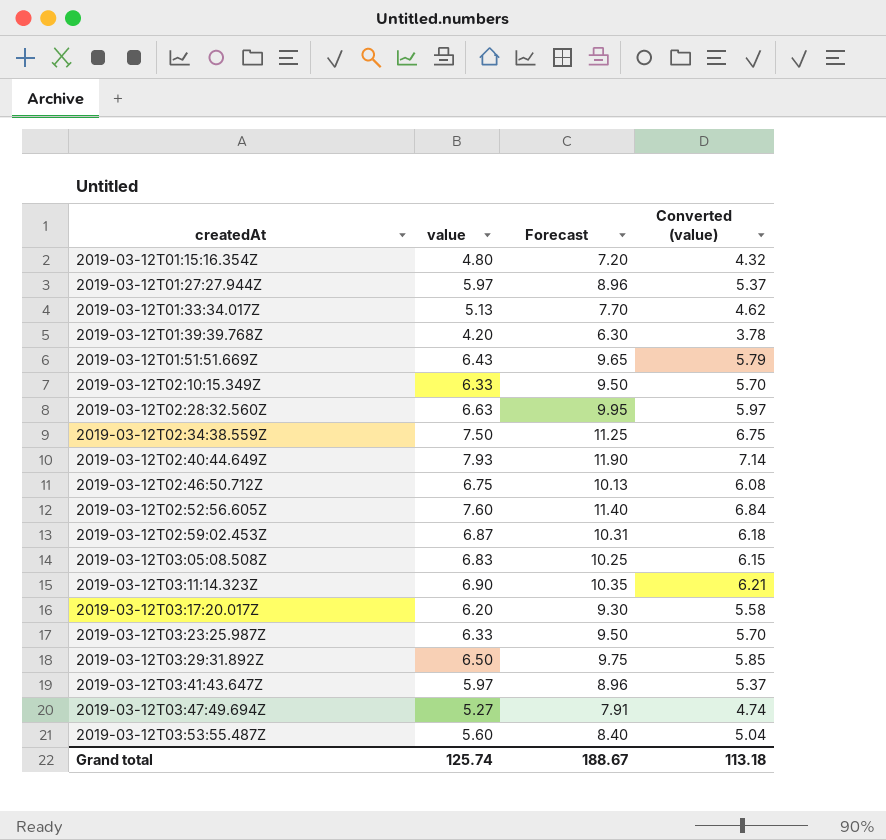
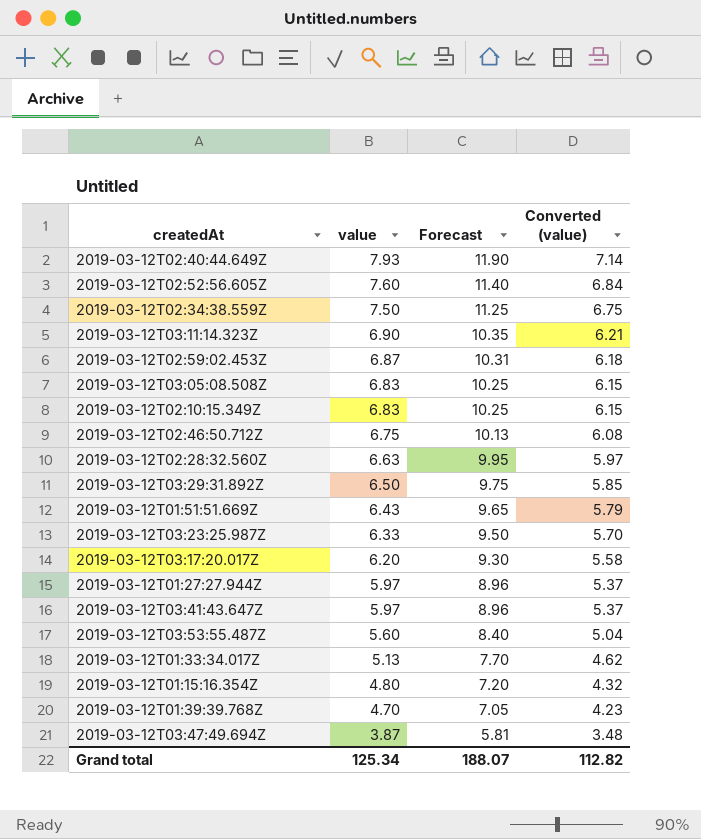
row order: createdAt ascending -> value descending
2019-03-12T02:10:15.349Z | value: 6.33 -> 6.83
2019-03-12T02:10:15.349Z | Forecast: 9.50 -> 10.25
2019-03-12T02:10:15.349Z | Converted (value): 5.70 -> 6.15
2019-03-12T01:39:39.768Z | value: 4.20 -> 4.70
2019-03-12T01:39:39.768Z | Forecast: 6.30 -> 7.05
2019-03-12T01:39:39.768Z | Converted (value): 3.78 -> 4.23
2019-03-12T03:47:49.694Z | value: 5.27 -> 3.87
2019-03-12T03:47:49.694Z | Forecast: 7.91 -> 5.81
2019-03-12T03:47:49.694Z | Converted (value): 4.74 -> 3.48
Grand total | value: 125.74 -> 125.34
Grand total | Forecast: 188.67 -> 188.07
Grand total | Converted (value): 113.18 -> 112.82

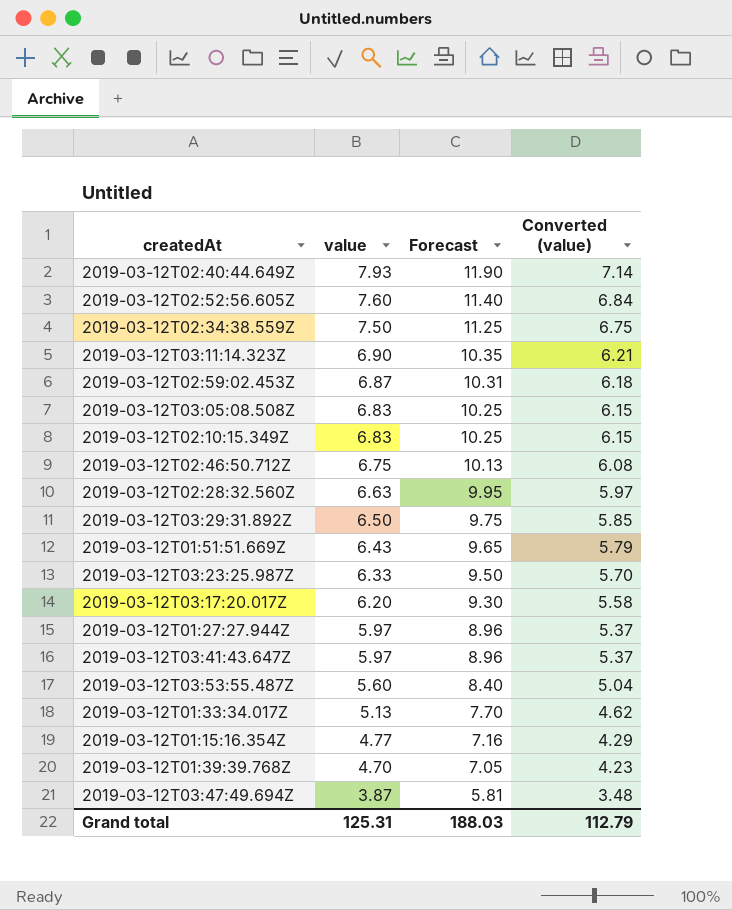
2019-03-12T01:15:16.354Z | value: 4.80 -> 4.77
2019-03-12T01:15:16.354Z | Forecast: 7.20 -> 7.16
2019-03-12T01:15:16.354Z | Converted (value): 4.32 -> 4.29
Grand total | value: 125.34 -> 125.31
Grand total | Forecast: 188.07 -> 188.03
Grand total | Converted (value): 112.82 -> 112.79

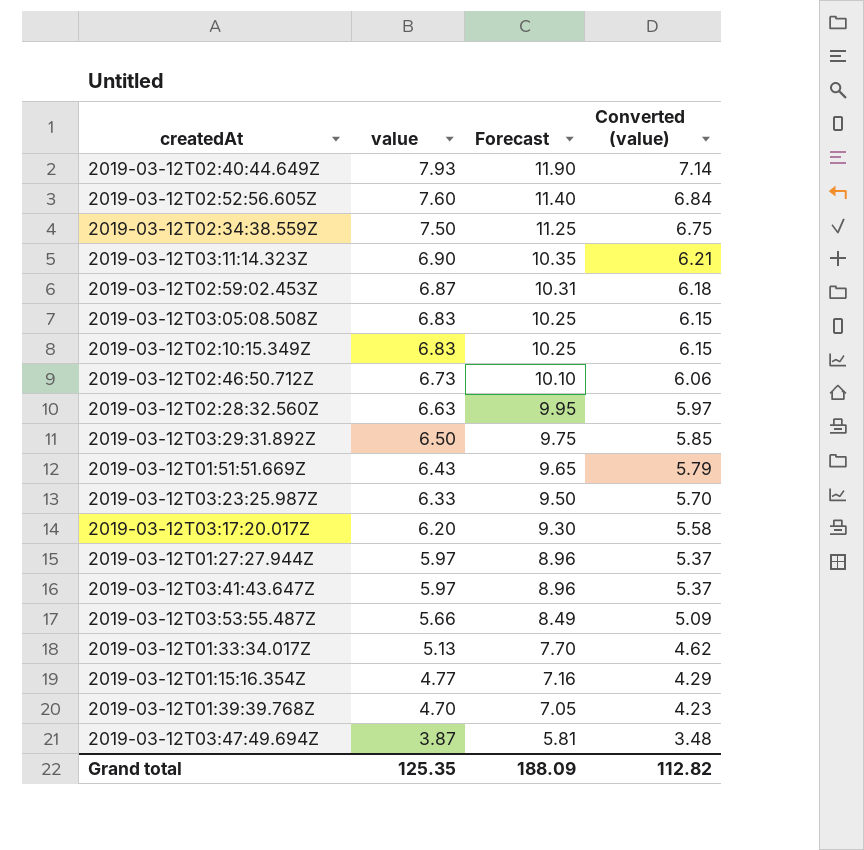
2019-03-12T02:46:50.712Z | value: 6.75 -> 6.73
2019-03-12T02:46:50.712Z | Forecast: 10.13 -> 10.10
2019-03-12T02:46:50.712Z | Converted (value): 6.08 -> 6.06
2019-03-12T03:53:55.487Z | value: 5.60 -> 5.66
2019-03-12T03:53:55.487Z | Forecast: 8.40 -> 8.49
2019-03-12T03:53:55.487Z | Converted (value): 5.04 -> 5.09
Grand total | value: 125.31 -> 125.35
Grand total | Forecast: 188.03 -> 188.09
Grand total | Converted (value): 112.79 -> 112.82

